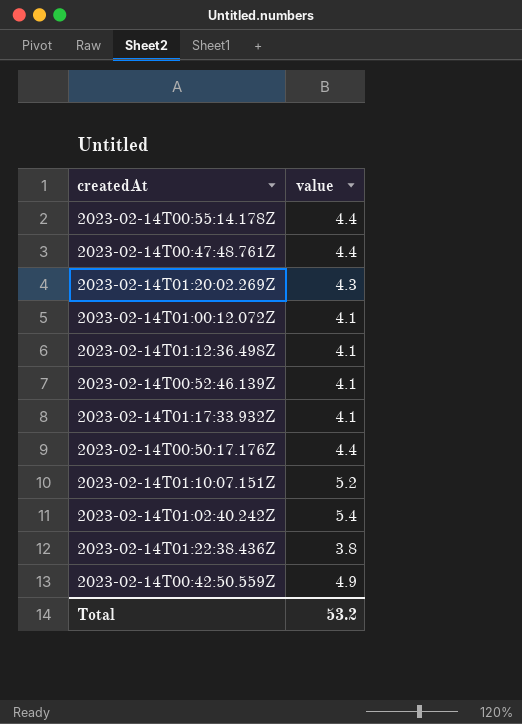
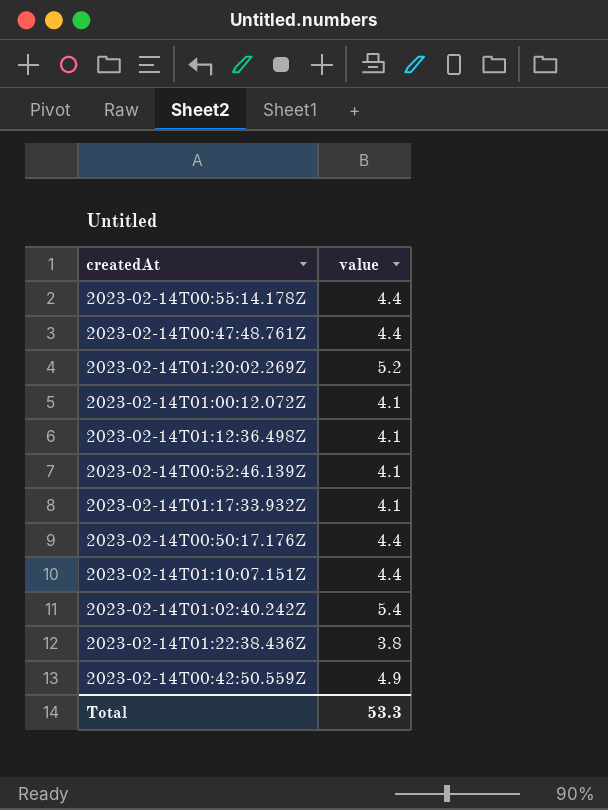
2023-02-14T01:20:02.269Z | value: 4.3 -> 5.2
2023-02-14T01:10:07.151Z | value: 5.2 -> 4.4
Total | value: 53.2 -> 53.3

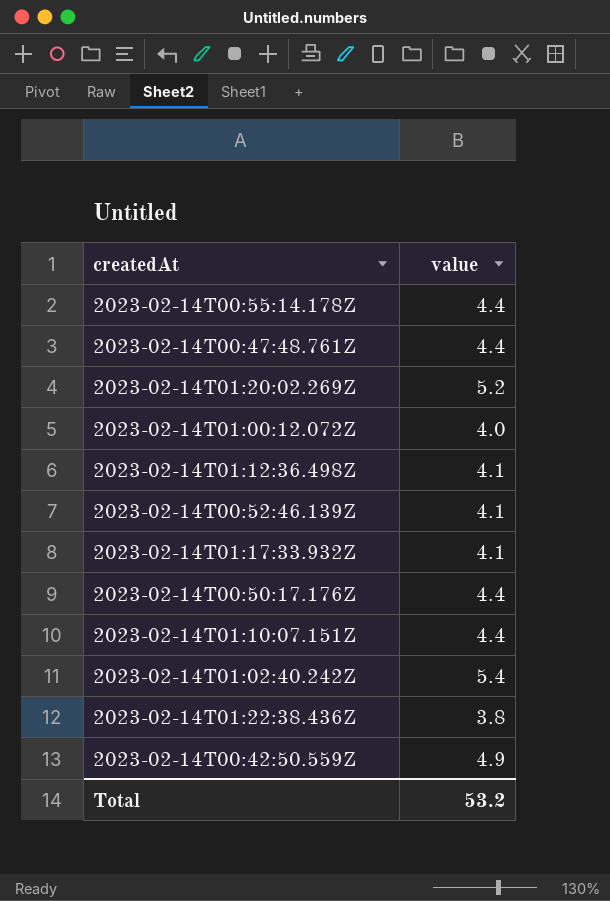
2023-02-14T01:00:12.072Z | value: 4.1 -> 4.0
Total | value: 53.3 -> 53.2

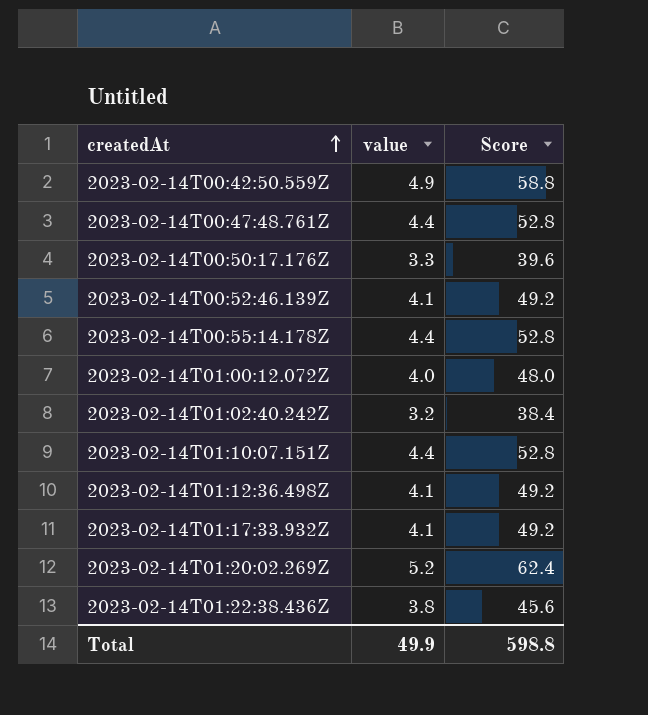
row order: none -> createdAt ascending
column Score | formula: none -> [value] * 12
2023-02-14T00:50:17.176Z | value: 4.4 -> 3.3
2023-02-14T01:02:40.242Z | value: 5.4 -> 3.2
Total | value: 53.2 -> 49.9

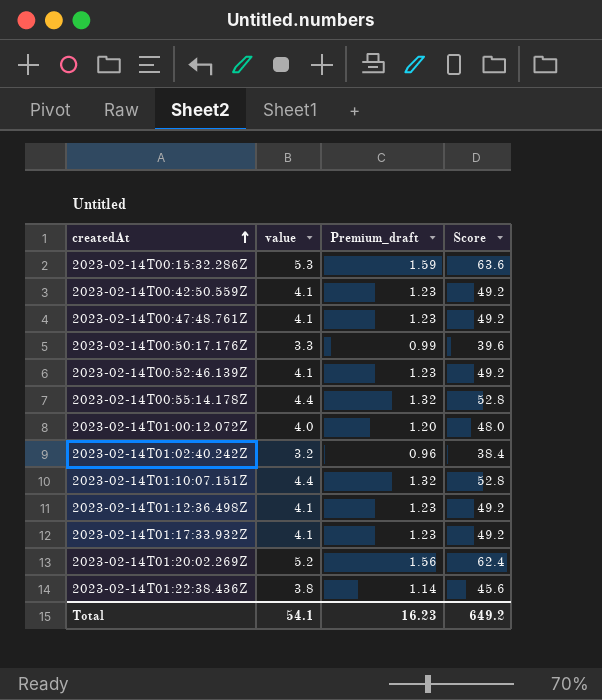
column Premium_draft | formula: none -> [value] * 0.3
row 2023-02-14T00:15:32.286Z: none -> 5.3 | 1.59 | 63.6
2023-02-14T00:42:50.559Z | value: 4.9 -> 4.1
2023-02-14T00:42:50.559Z | Score: 58.8 -> 49.2
2023-02-14T00:47:48.761Z | value: 4.4 -> 4.1
2023-02-14T00:47:48.761Z | Score: 52.8 -> 49.2
Total | value: 49.9 -> 54.1
Total | Score: 598.8 -> 649.2

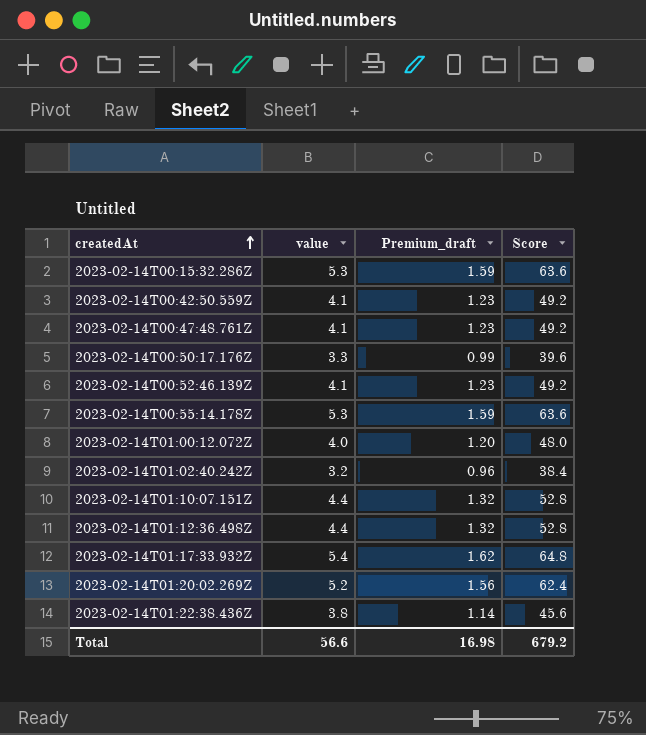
2023-02-14T00:55:14.178Z | value: 4.4 -> 5.3
2023-02-14T00:55:14.178Z | Premium_draft: 1.32 -> 1.59
2023-02-14T00:55:14.178Z | Score: 52.8 -> 63.6
2023-02-14T01:12:36.498Z | value: 4.1 -> 4.4
2023-02-14T01:12:36.498Z | Premium_draft: 1.23 -> 1.32
2023-02-14T01:12:36.498Z | Score: 49.2 -> 52.8
2023-02-14T01:17:33.932Z | value: 4.1 -> 5.4
2023-02-14T01:17:33.932Z | Premium_draft: 1.23 -> 1.62
2023-02-14T01:17:33.932Z | Score: 49.2 -> 64.8
Total | value: 54.1 -> 56.6
Total | Premium_draft: 16.23 -> 16.98
Total | Score: 649.2 -> 679.2

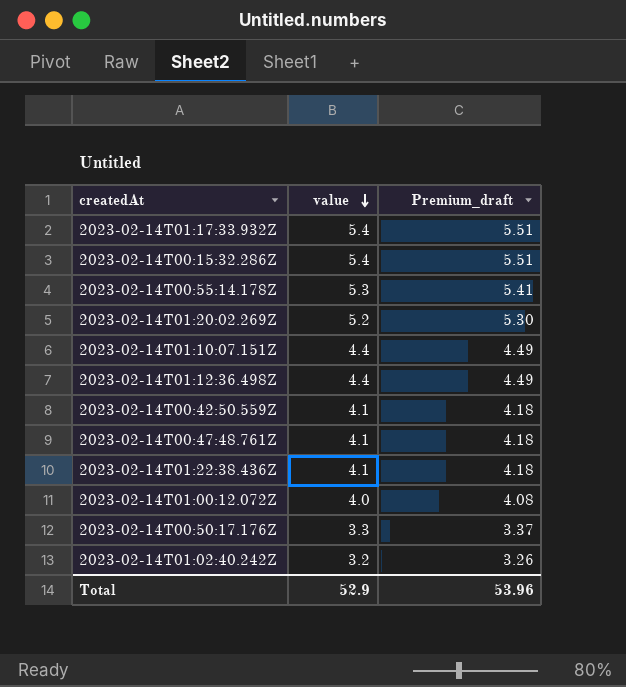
row order: createdAt ascending -> value descending
column Score | formula: [value] * 12 -> none
column Premium_draft | formula: [value] * 0.3 -> [value] * 1.02
row 2023-02-14T00:52:46.139Z: 4.1 | 1.23 | 49.2 -> none
2023-02-14T00:15:32.286Z | value: 5.3 -> 5.4
2023-02-14T01:22:38.436Z | value: 3.8 -> 4.1
Total | value: 56.6 -> 52.9
Total | Premium_draft: 16.98 -> 53.96

